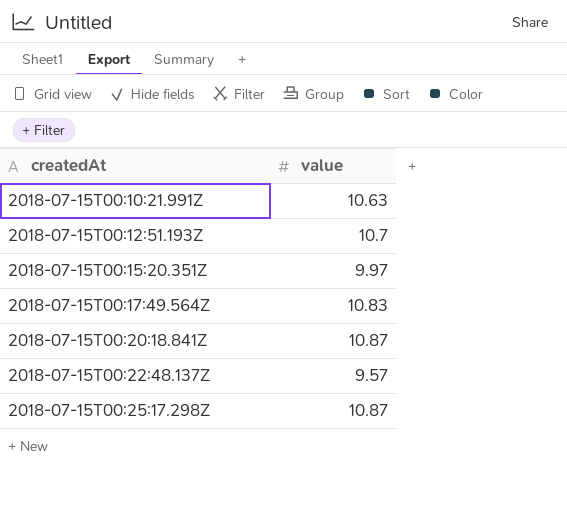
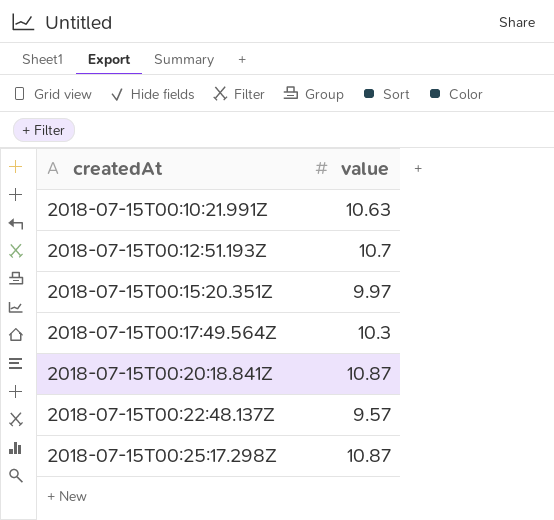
2018-07-15T00:17:49.564Z | value: 10.83 -> 10.3

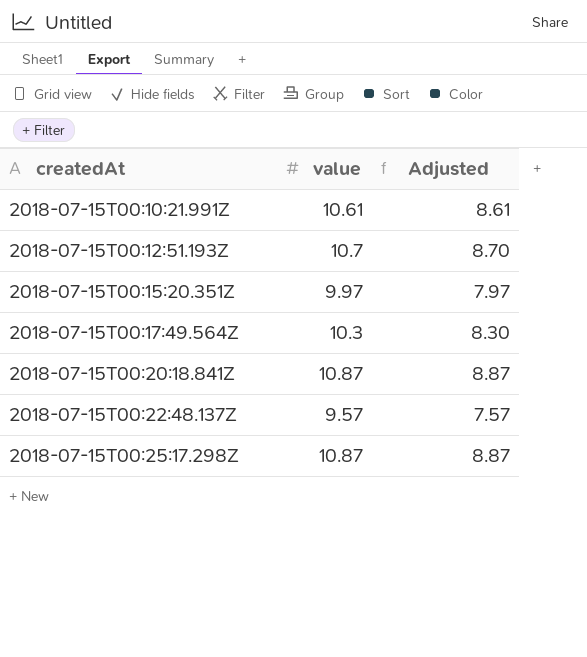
column Adjusted | formula: none -> [value] - 2
2018-07-15T00:10:21.991Z | value: 10.63 -> 10.61

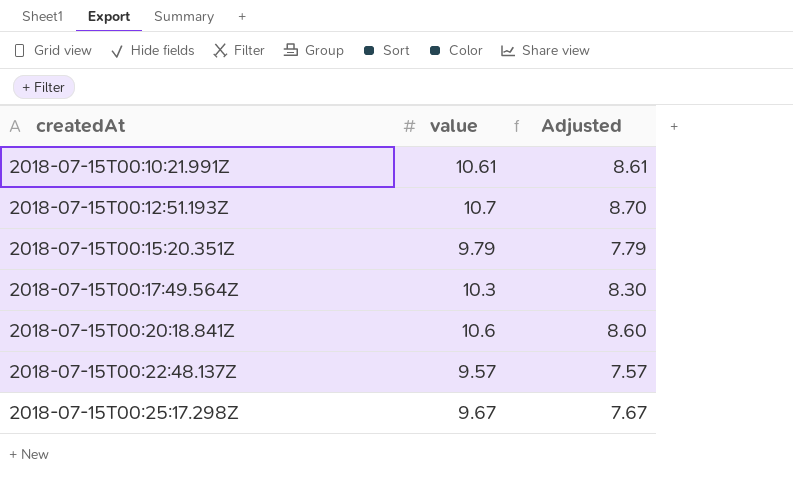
2018-07-15T00:15:20.351Z | value: 9.97 -> 9.79
2018-07-15T00:15:20.351Z | Adjusted: 7.97 -> 7.79
2018-07-15T00:20:18.841Z | value: 10.87 -> 10.6
2018-07-15T00:20:18.841Z | Adjusted: 8.87 -> 8.60
2018-07-15T00:25:17.298Z | value: 10.87 -> 9.67
2018-07-15T00:25:17.298Z | Adjusted: 8.87 -> 7.67

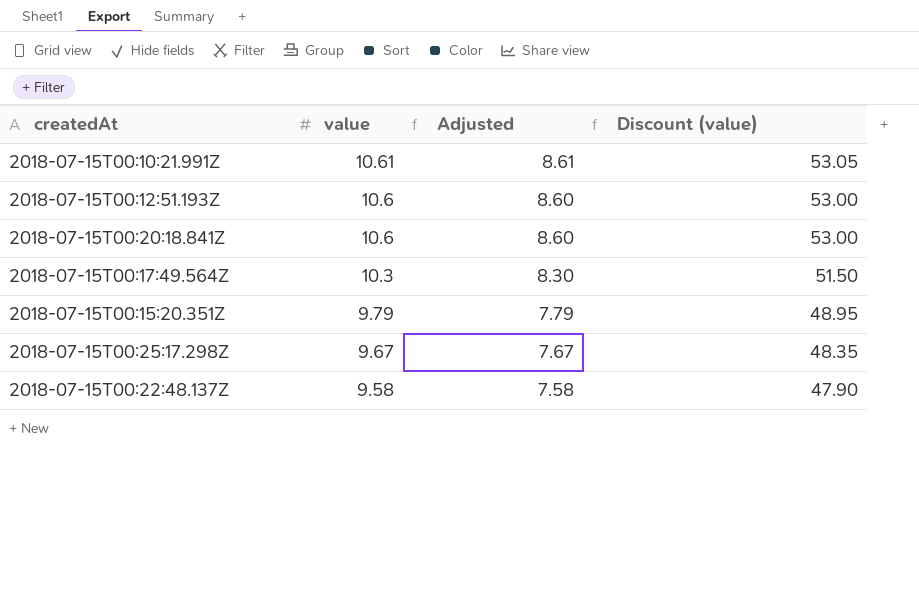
row order: createdAt ascending -> value descending
column Discount (value) | formula: none -> [value] * 5
2018-07-15T00:12:51.193Z | value: 10.7 -> 10.6
2018-07-15T00:12:51.193Z | Adjusted: 8.70 -> 8.60
2018-07-15T00:22:48.137Z | value: 9.57 -> 9.58
2018-07-15T00:22:48.137Z | Adjusted: 7.57 -> 7.58

